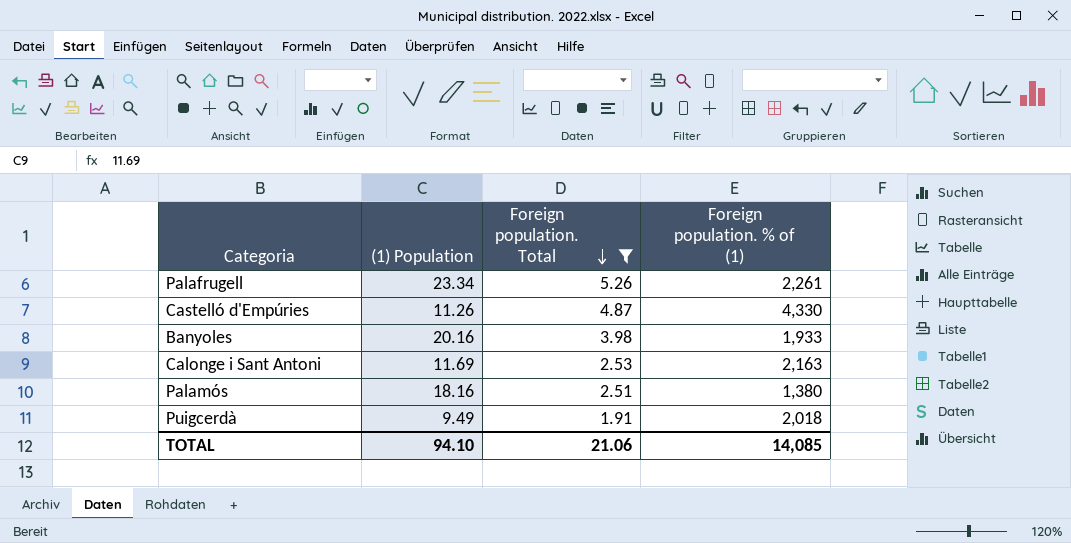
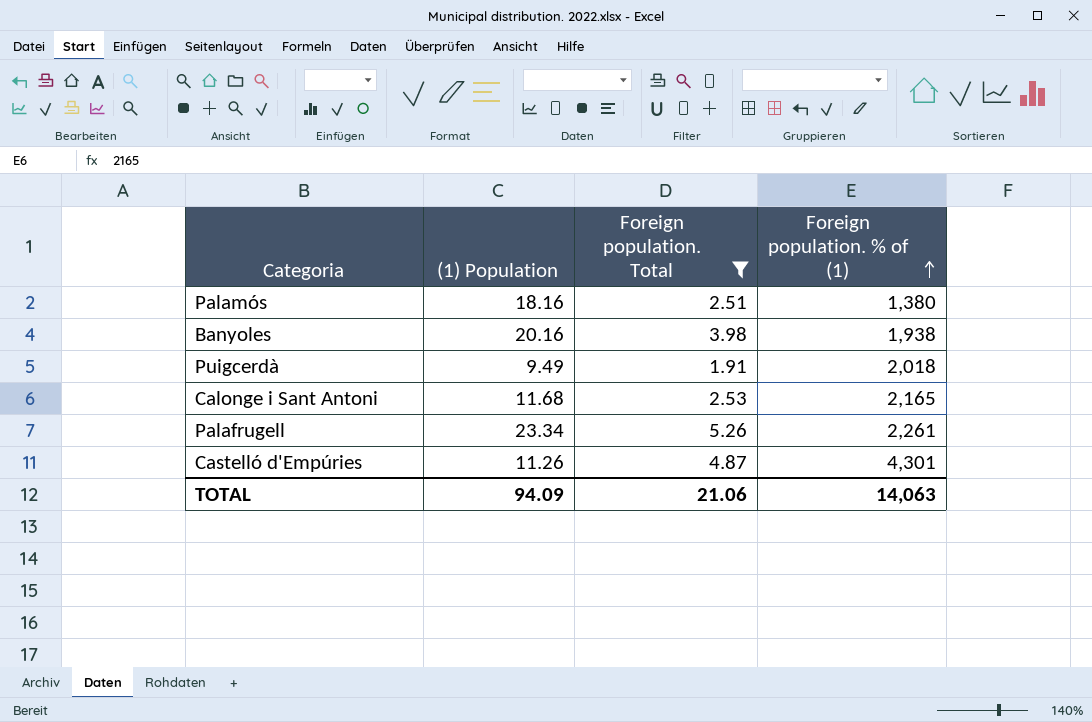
row order: Foreign population. Total descending -> Foreign population. % of (1) ascending
Banyoles | Foreign population. % of (1): 1,933 -> 1,938
Calonge i Sant Antoni | (1) Population: 11.69 -> 11.68
Calonge i Sant Antoni | Foreign population. % of (1): 2,163 -> 2,165
Castelló d'Empúries | Foreign population. % of (1): 4,330 -> 4,301
TOTAL | (1) Population: 94.10 -> 94.09
TOTAL | Foreign population. % of (1): 14,085 -> 14,063

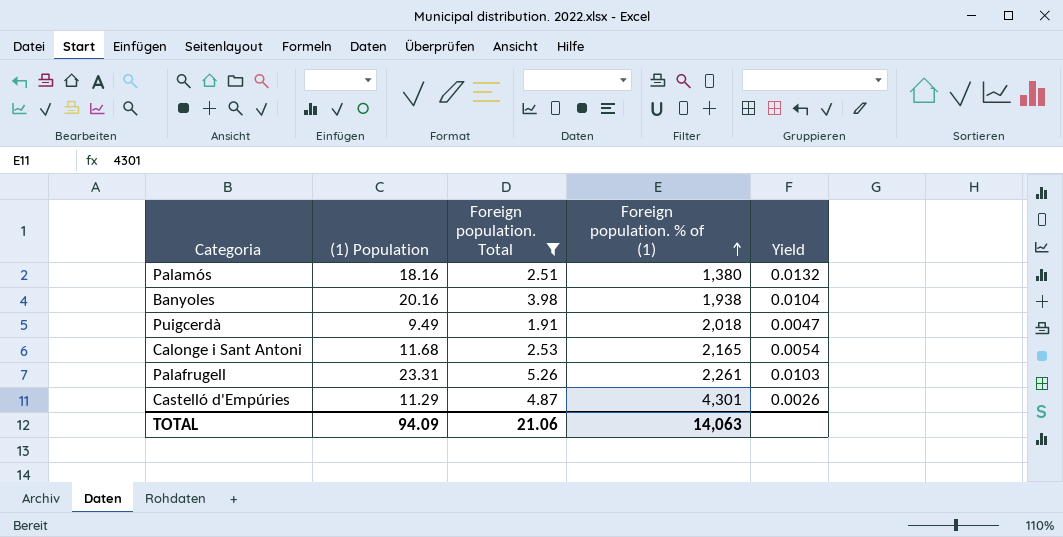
column Yield | formula: none -> [(1) Population] / [Foreign population. % of (1)]
Palafrugell | (1) Population: 23.34 -> 23.31
Castelló d'Empúries | (1) Population: 11.26 -> 11.29

